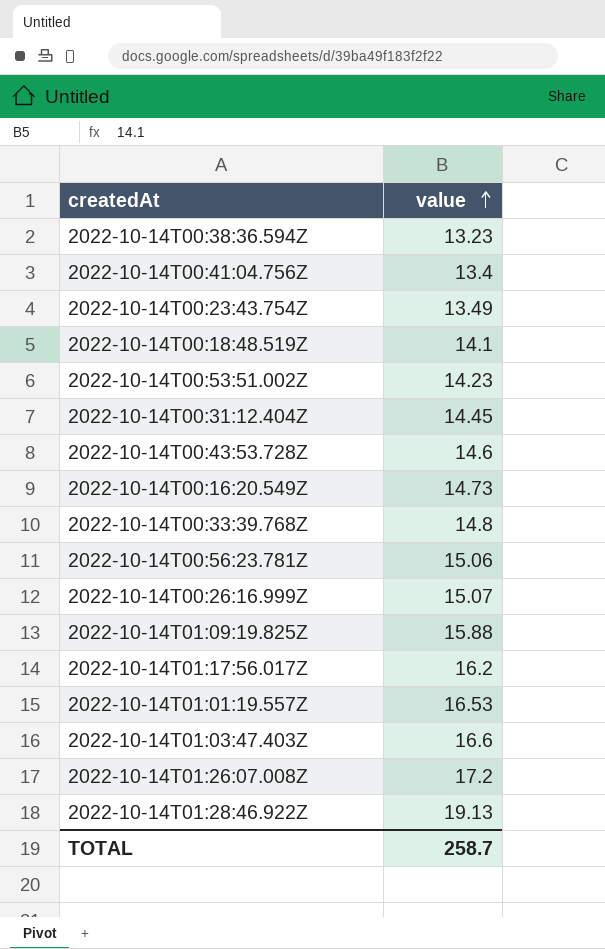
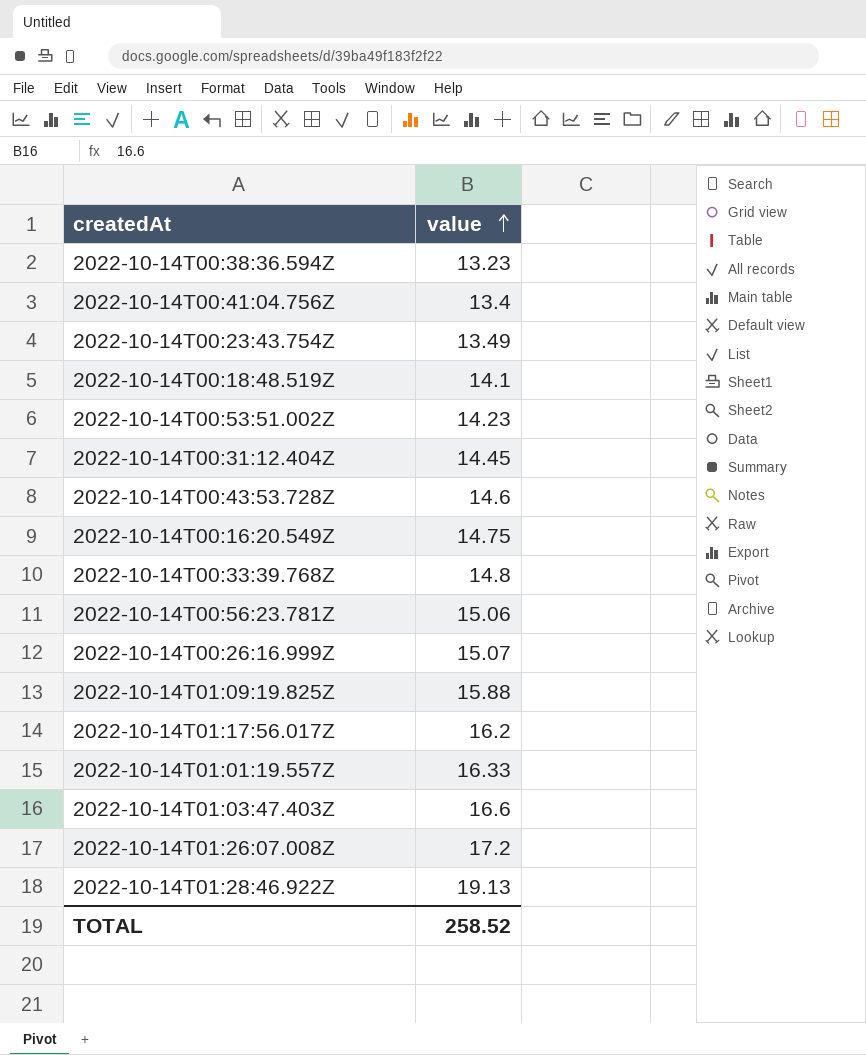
2022-10-14T00:16:20.549Z | value: 14.73 -> 14.75
2022-10-14T01:01:19.557Z | value: 16.53 -> 16.33
TOTAL | value: 258.7 -> 258.52

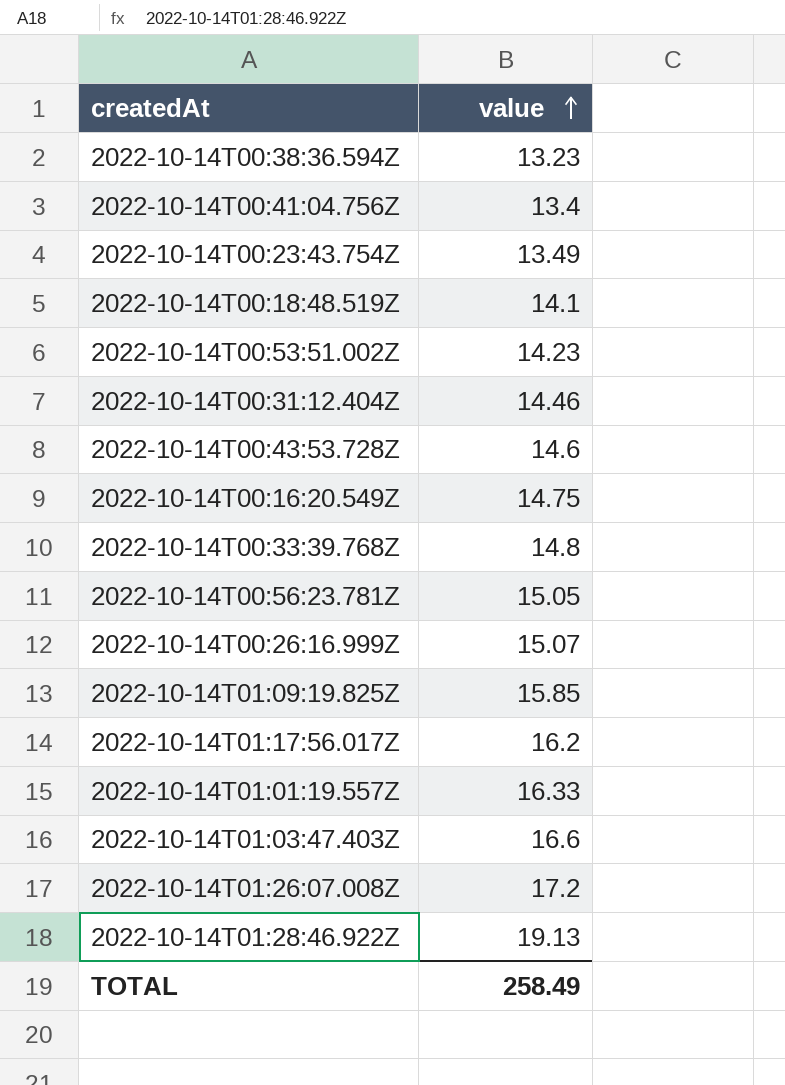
2022-10-14T00:31:12.404Z | value: 14.45 -> 14.46
2022-10-14T00:56:23.781Z | value: 15.06 -> 15.05
2022-10-14T01:09:19.825Z | value: 15.88 -> 15.85
TOTAL | value: 258.52 -> 258.49

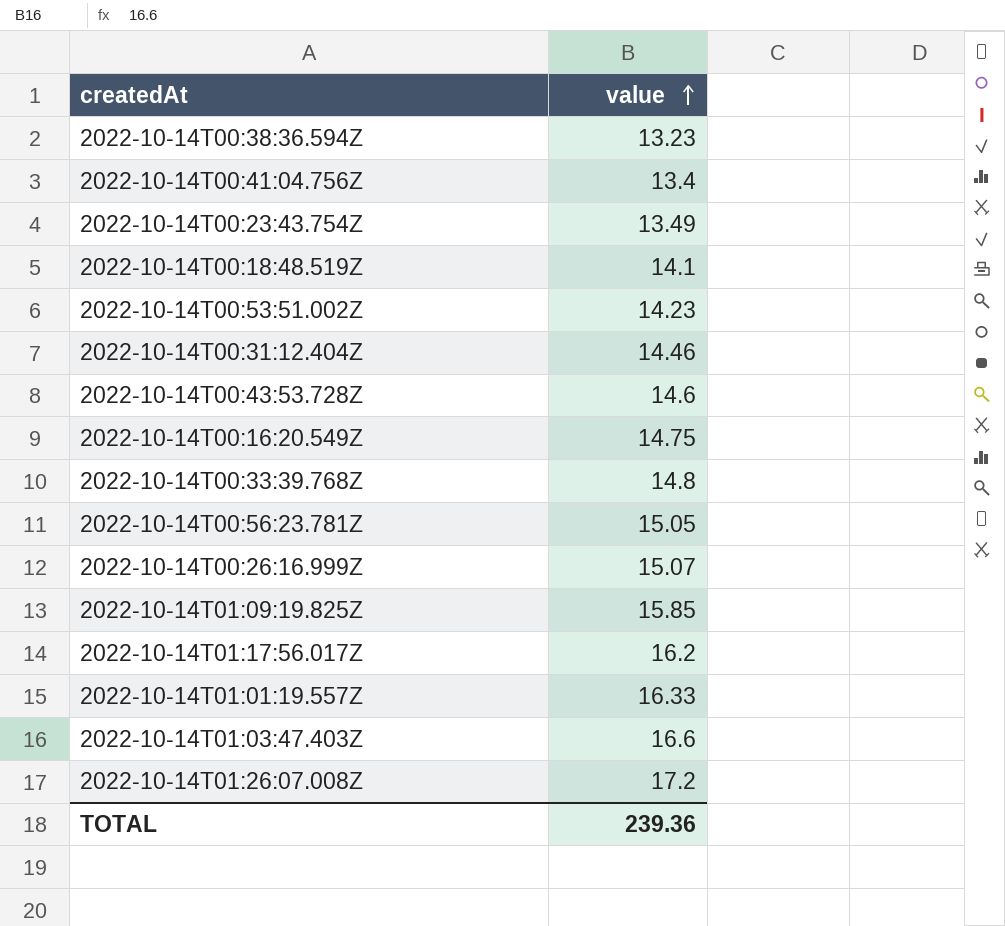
row 2022-10-14T01:28:46.922Z: 19.13 -> none
TOTAL | value: 258.49 -> 239.36

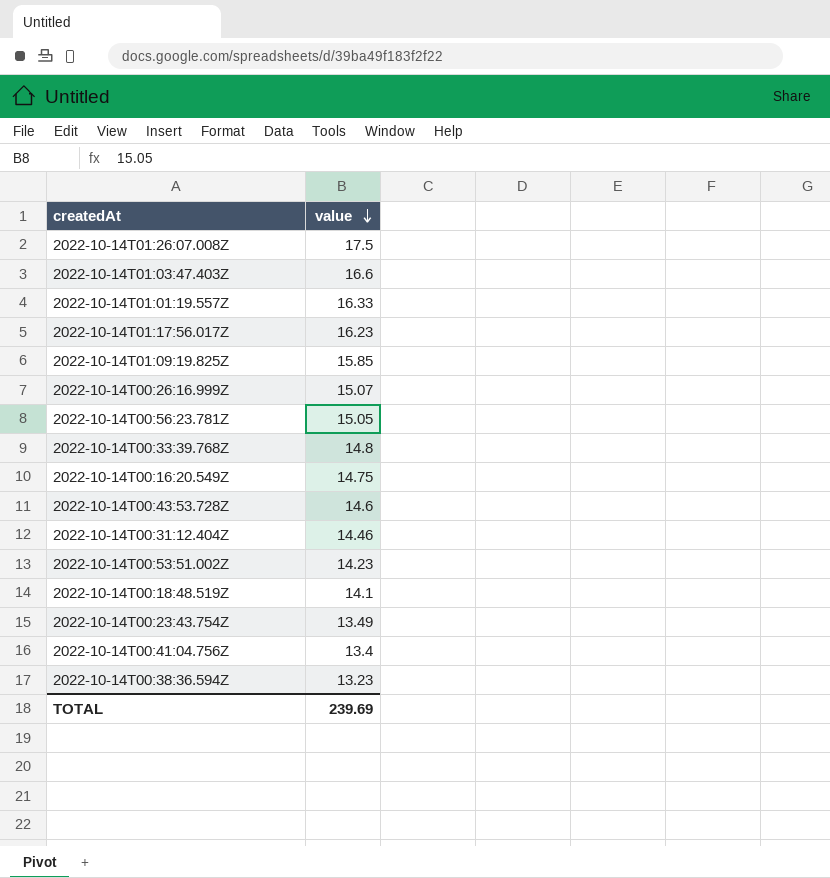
row order: value ascending -> value descending
2022-10-14T01:26:07.008Z | value: 17.2 -> 17.5
2022-10-14T01:17:56.017Z | value: 16.2 -> 16.23
TOTAL | value: 239.36 -> 239.69

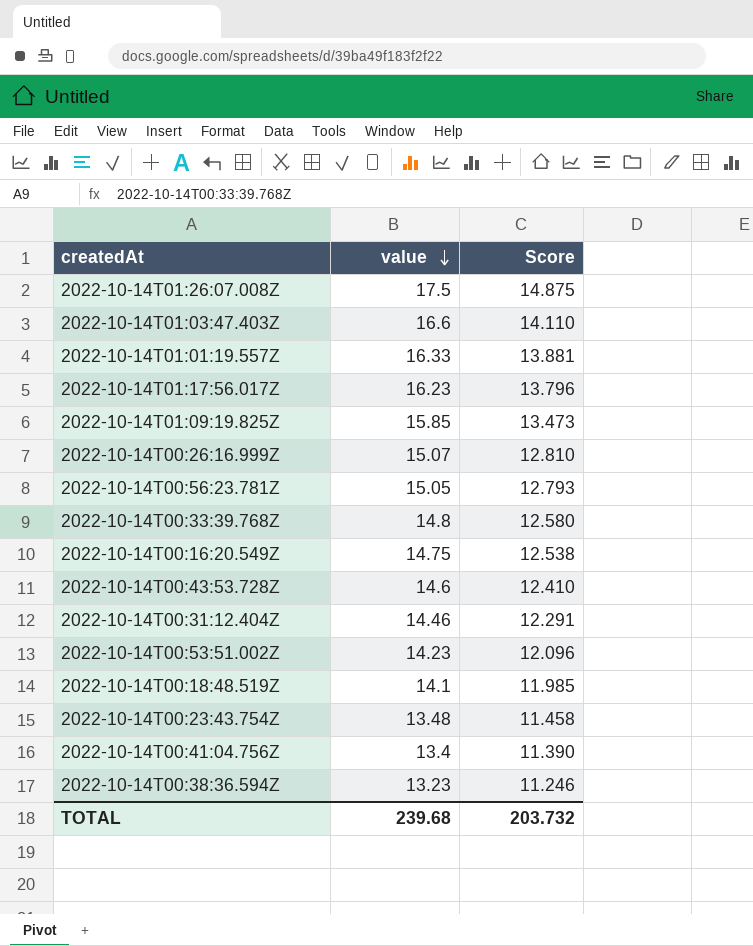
column Score | formula: none -> [value] * 0.85
2022-10-14T00:23:43.754Z | value: 13.49 -> 13.48
TOTAL | value: 239.69 -> 239.68

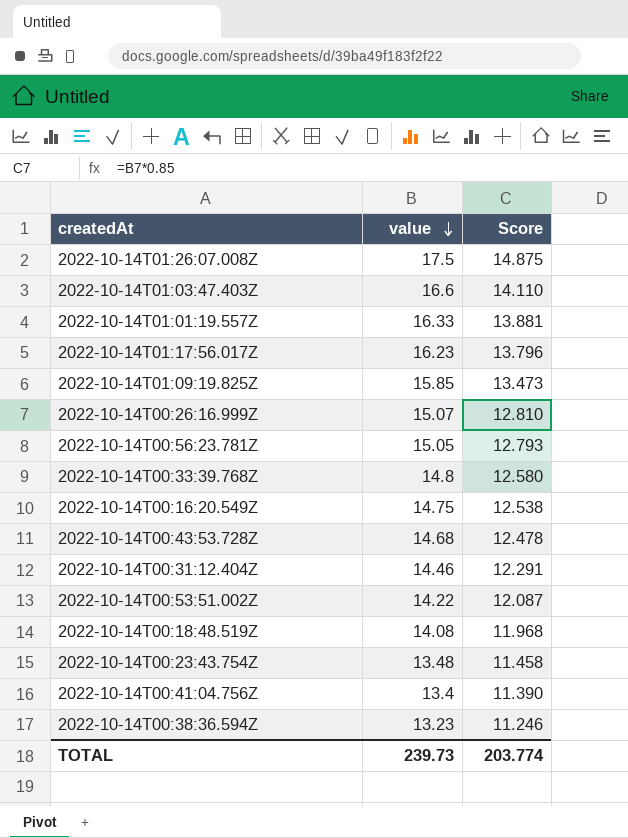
2022-10-14T00:43:53.728Z | value: 14.6 -> 14.68
2022-10-14T00:43:53.728Z | Score: 12.410 -> 12.478
2022-10-14T00:53:51.002Z | value: 14.23 -> 14.22
2022-10-14T00:53:51.002Z | Score: 12.096 -> 12.087
2022-10-14T00:18:48.519Z | value: 14.1 -> 14.08
2022-10-14T00:18:48.519Z | Score: 11.985 -> 11.968
TOTAL | value: 239.68 -> 239.73
TOTAL | Score: 203.732 -> 203.774

